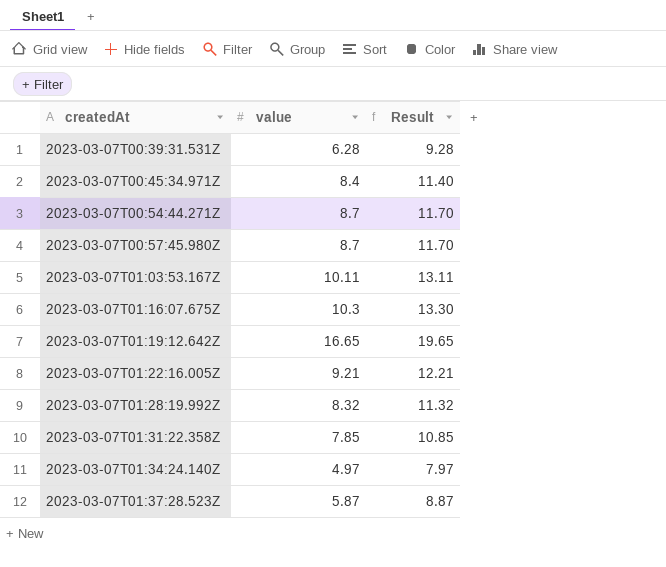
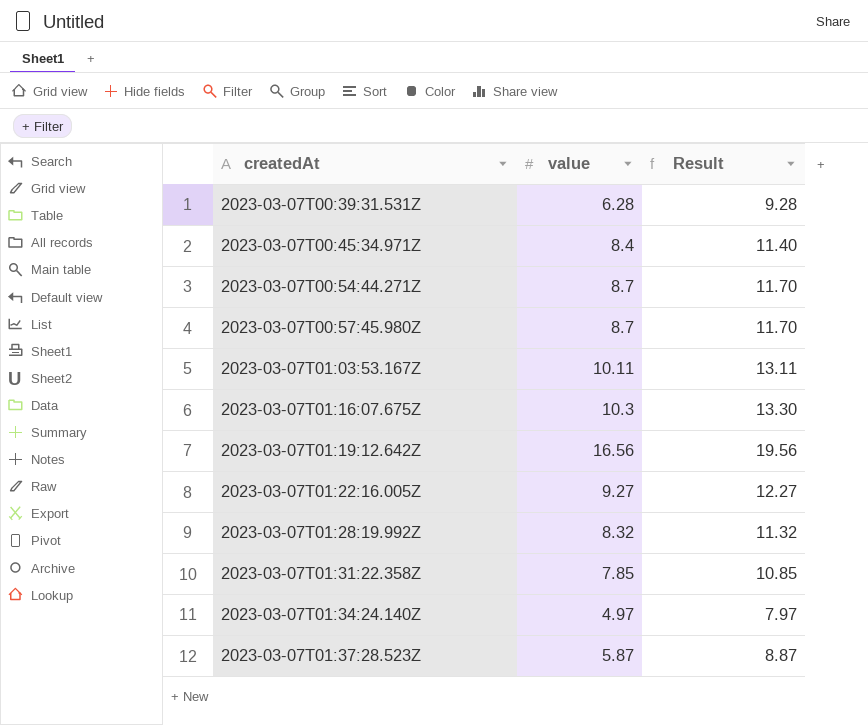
2023-03-07T01:19:12.642Z | value: 16.65 -> 16.56
2023-03-07T01:19:12.642Z | Result: 19.65 -> 19.56
2023-03-07T01:22:16.005Z | value: 9.21 -> 9.27
2023-03-07T01:22:16.005Z | Result: 12.21 -> 12.27

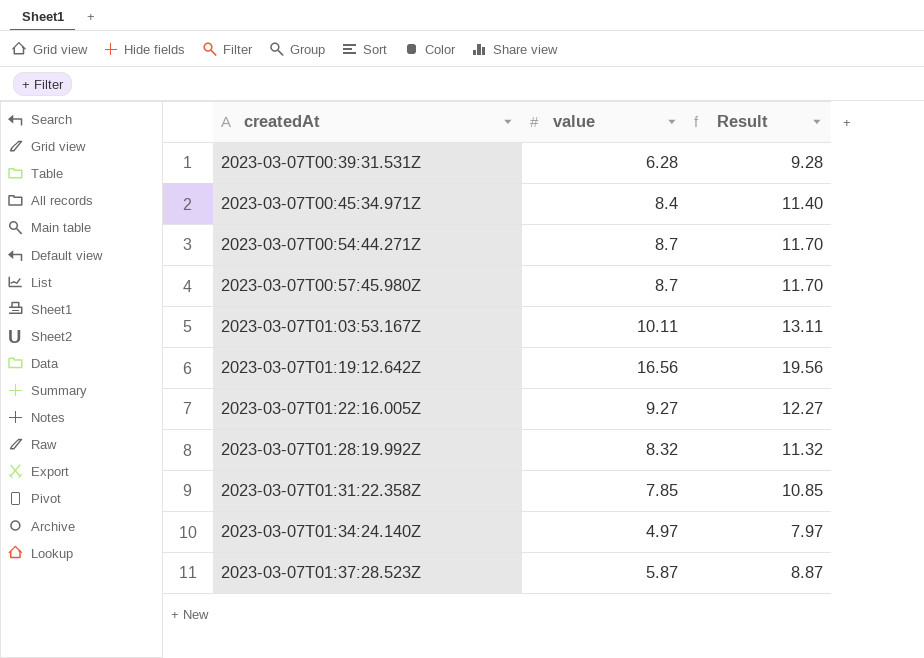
row 2023-03-07T01:16:07.675Z: 10.3 | 13.30 -> none

